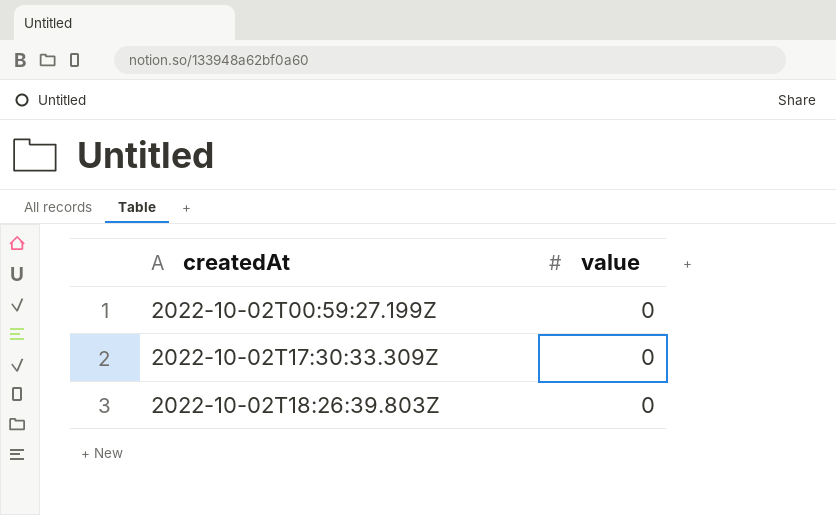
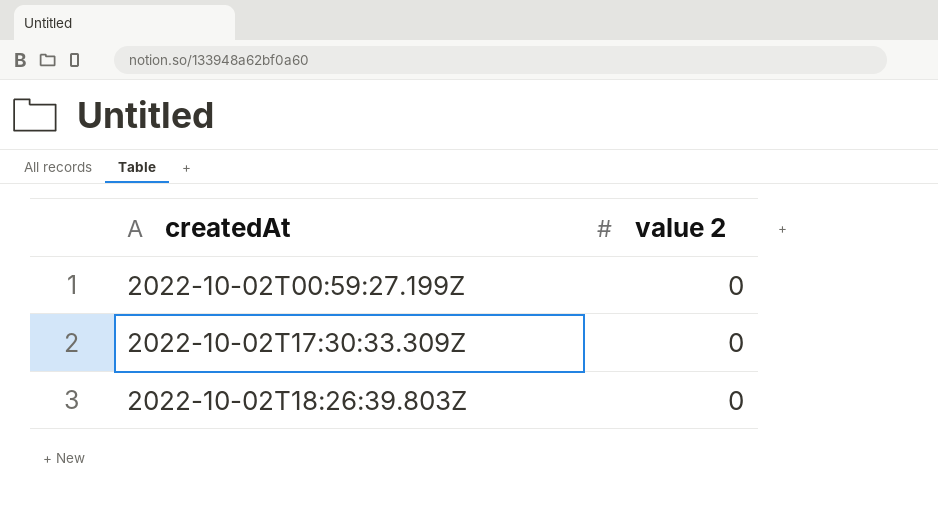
column name: value -> value 2

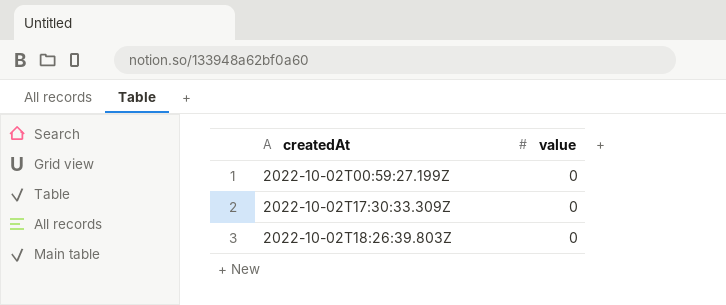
column name: value 2 -> value

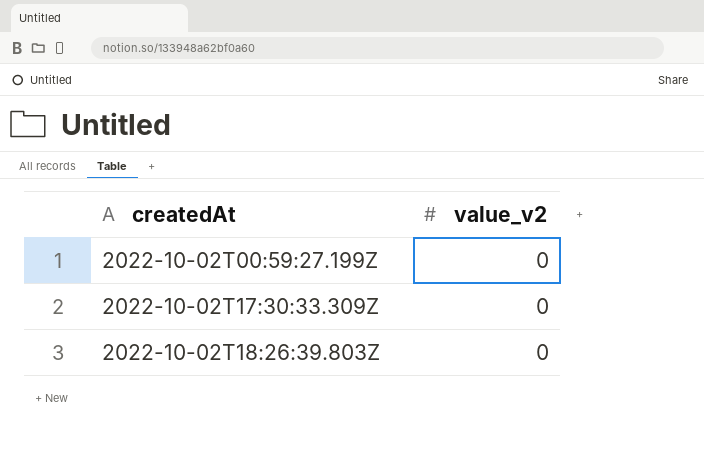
column name: value -> value_v2

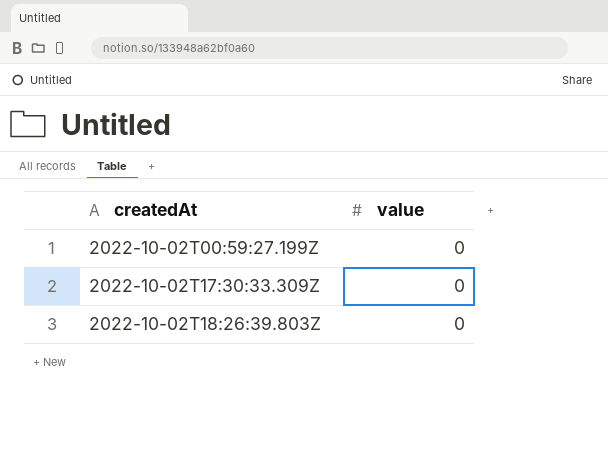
column name: value_v2 -> value

